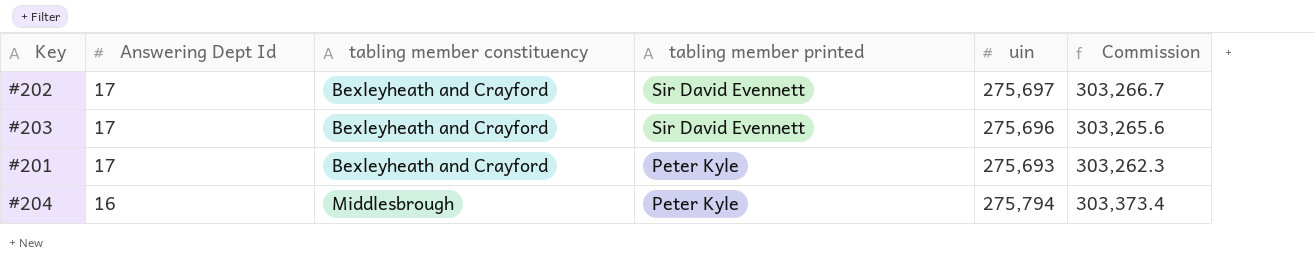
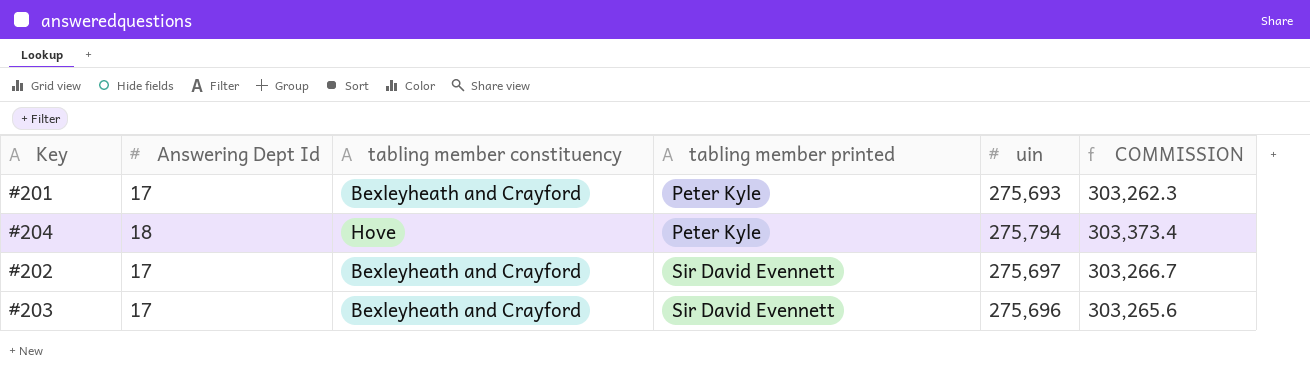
row order: Answering Dept Id descending -> tabling member printed ascending
column name: Commission -> COMMISSION
#204 | Answering Dept Id: 16 -> 18
#204 | tabling member constituency: Middlesbrough -> Hove

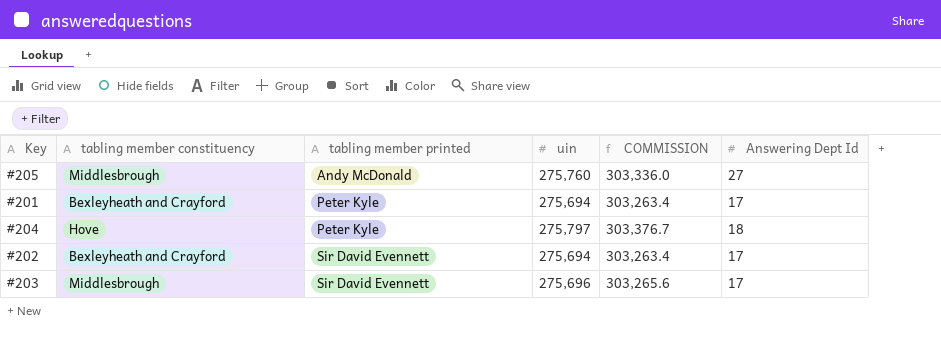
column Answering Dept Id | position: 2 -> 6
row #205: none -> Middlesbrough | Andy McDonald | 275,760 | 303,336.0 | 27
#201 | uin: 275,693 -> 275,694
#201 | COMMISSION: 303,262.3 -> 303,263.4
#204 | uin: 275,794 -> 275,797
#204 | COMMISSION: 303,373.4 -> 303,376.7
#202 | uin: 275,697 -> 275,694
#202 | COMMISSION: 303,266.7 -> 303,263.4
#203 | tabling member constituency: Bexleyheath and Crayford -> Middlesbrough

